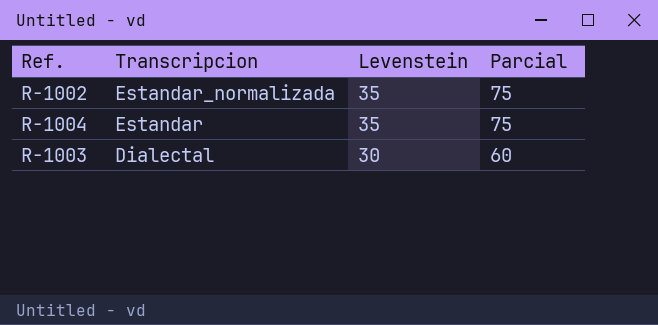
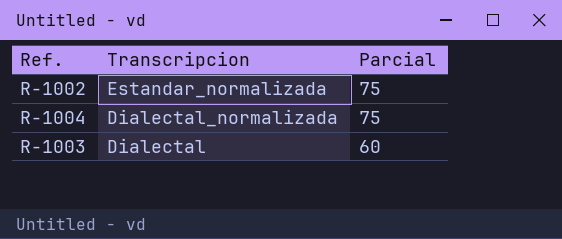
column Levenstein | position: 3 -> none
R-1004 | Transcripcion: Estandar -> Dialectal_normalizada

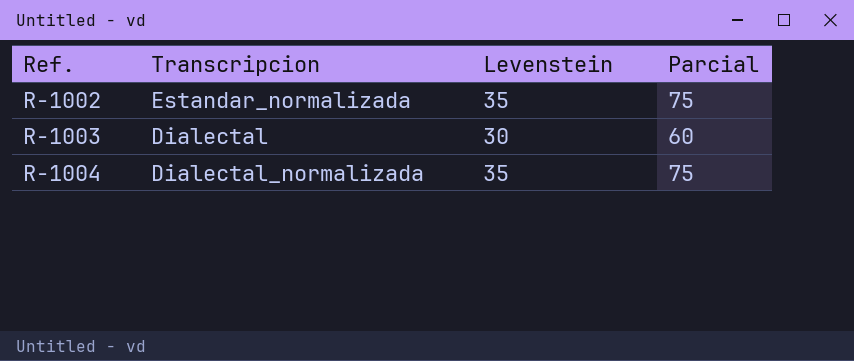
row order: Transcripcion descending -> Ref. ascending
column Levenstein | position: none -> 3

